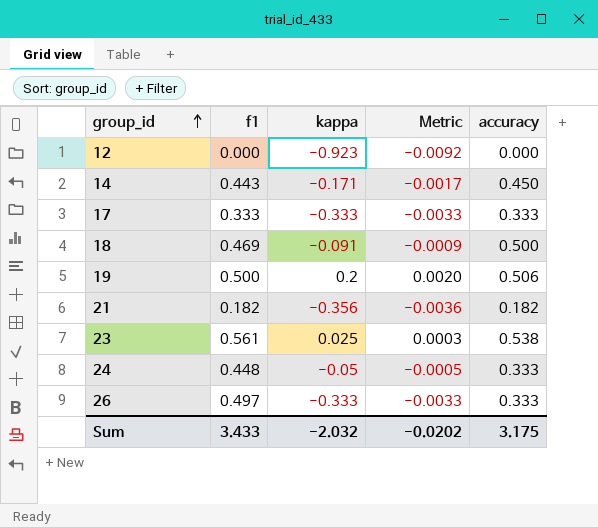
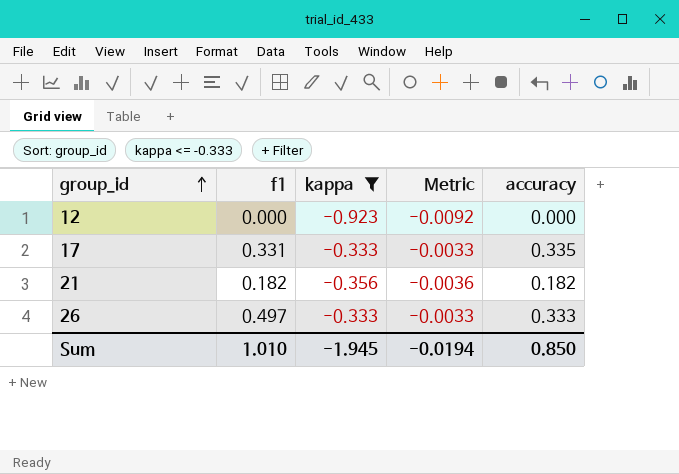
filter: none -> kappa <= -0.333
17 | f1: 0.333 -> 0.331
17 | accuracy: 0.333 -> 0.335
Sum | f1: 3.433 -> 1.010
Sum | kappa: -2.032 -> -1.945
Sum | Metric: -0.0202 -> -0.0194
Sum | accuracy: 3.175 -> 0.850

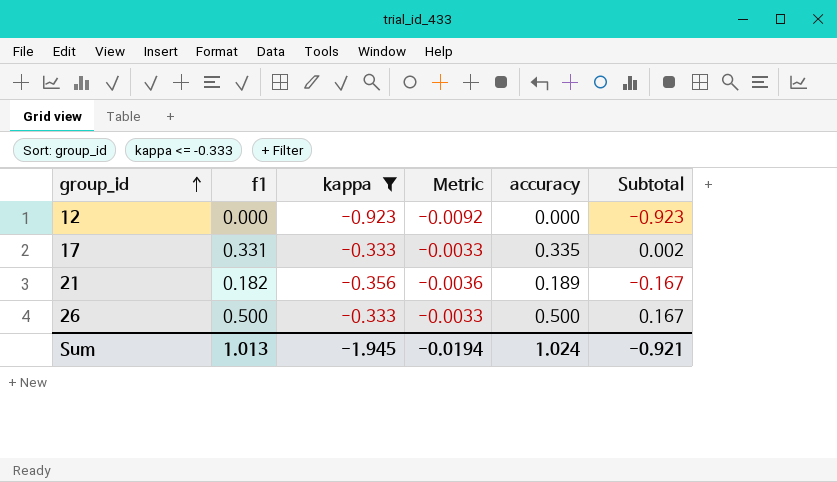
column Subtotal | formula: none -> [kappa] + [accuracy]
21 | accuracy: 0.182 -> 0.189
26 | f1: 0.497 -> 0.500
26 | accuracy: 0.333 -> 0.500
Sum | f1: 1.010 -> 1.013
Sum | accuracy: 0.850 -> 1.024

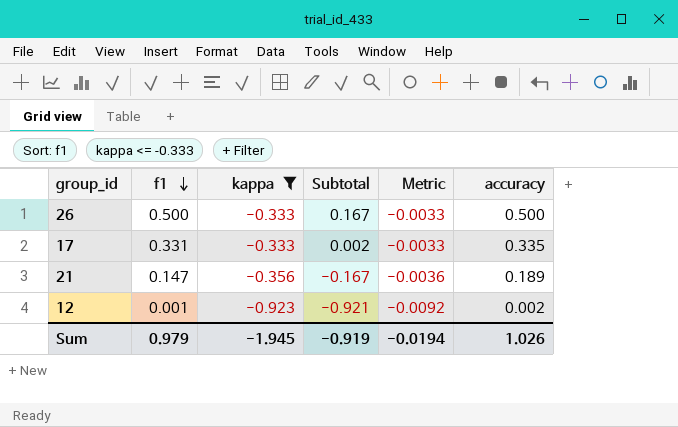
row order: group_id ascending -> f1 descending
column Subtotal | position: 6 -> 4
21 | f1: 0.182 -> 0.147
12 | f1: 0.000 -> 0.001
12 | Subtotal: -0.923 -> -0.921
12 | accuracy: 0.000 -> 0.002
Sum | f1: 1.013 -> 0.979
Sum | Subtotal: -0.921 -> -0.919
Sum | accuracy: 1.024 -> 1.026

